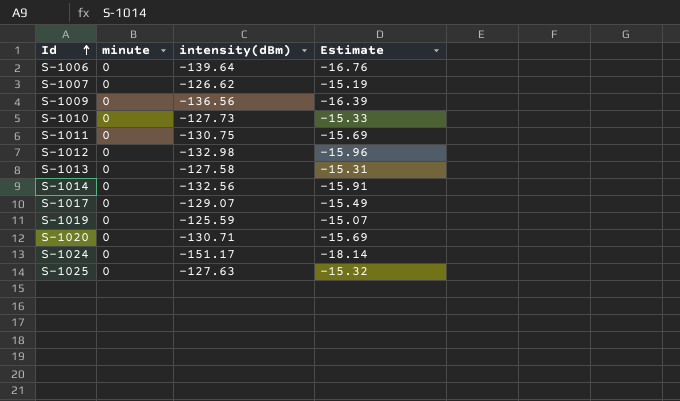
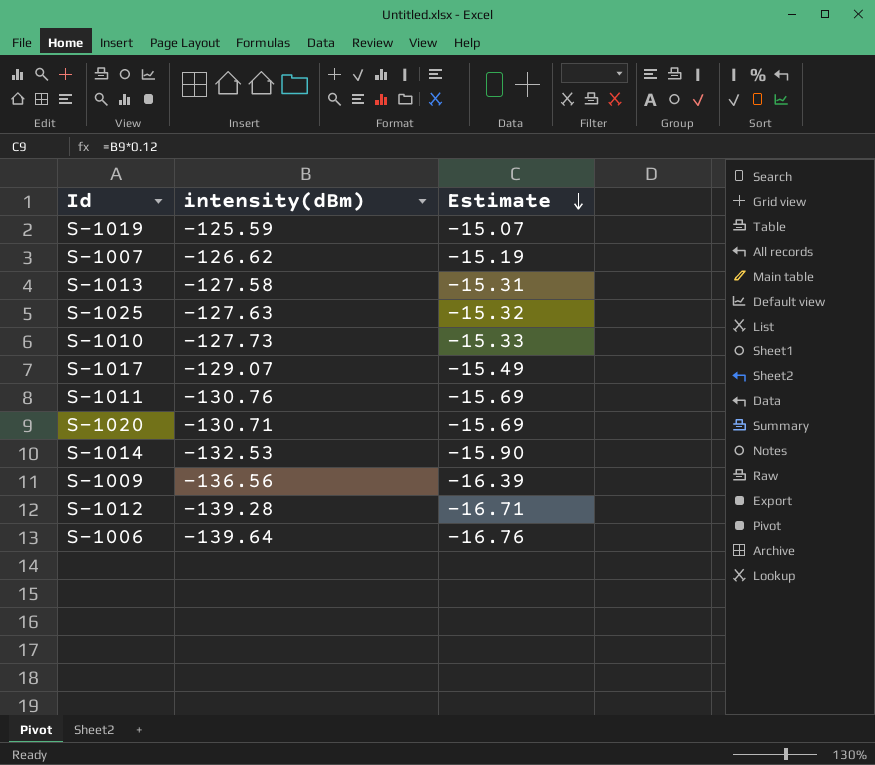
row order: Id ascending -> Estimate descending
column minute | position: 2 -> none
row S-1024: 0 | -151.17 | -18.14 -> none
S-1011 | intensity(dBm): -130.75 -> -130.76
S-1014 | intensity(dBm): -132.56 -> -132.53
S-1014 | Estimate: -15.91 -> -15.90
S-1012 | intensity(dBm): -132.98 -> -139.28
S-1012 | Estimate: -15.96 -> -16.71

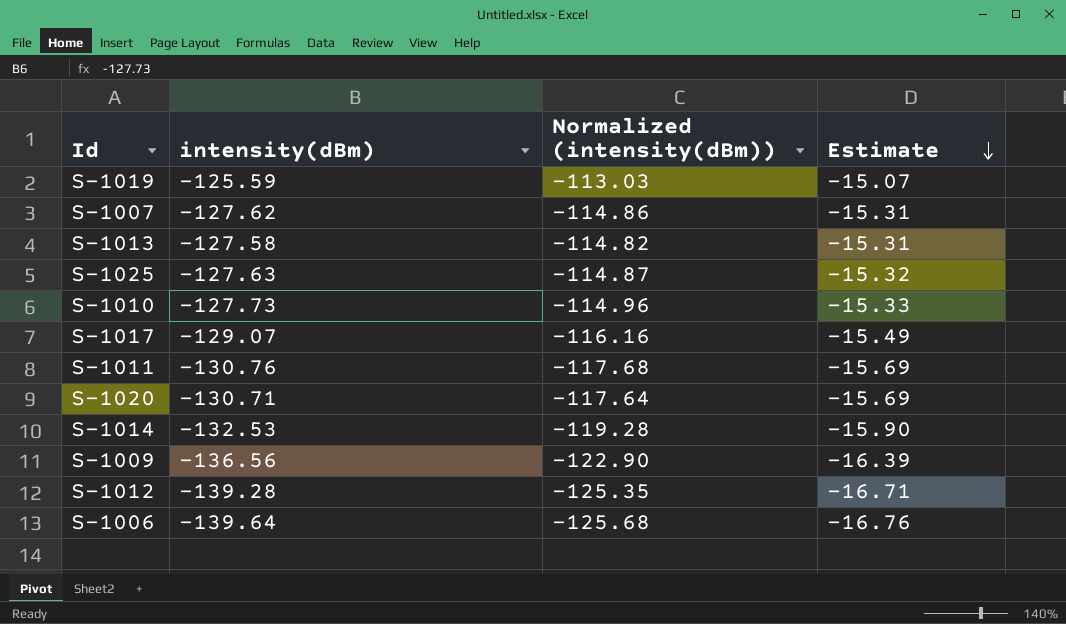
column Normalized (intensity(dBm)) | formula: none -> [intensity(dBm)] * 0.9
S-1007 | intensity(dBm): -126.62 -> -127.62
S-1007 | Estimate: -15.19 -> -15.31

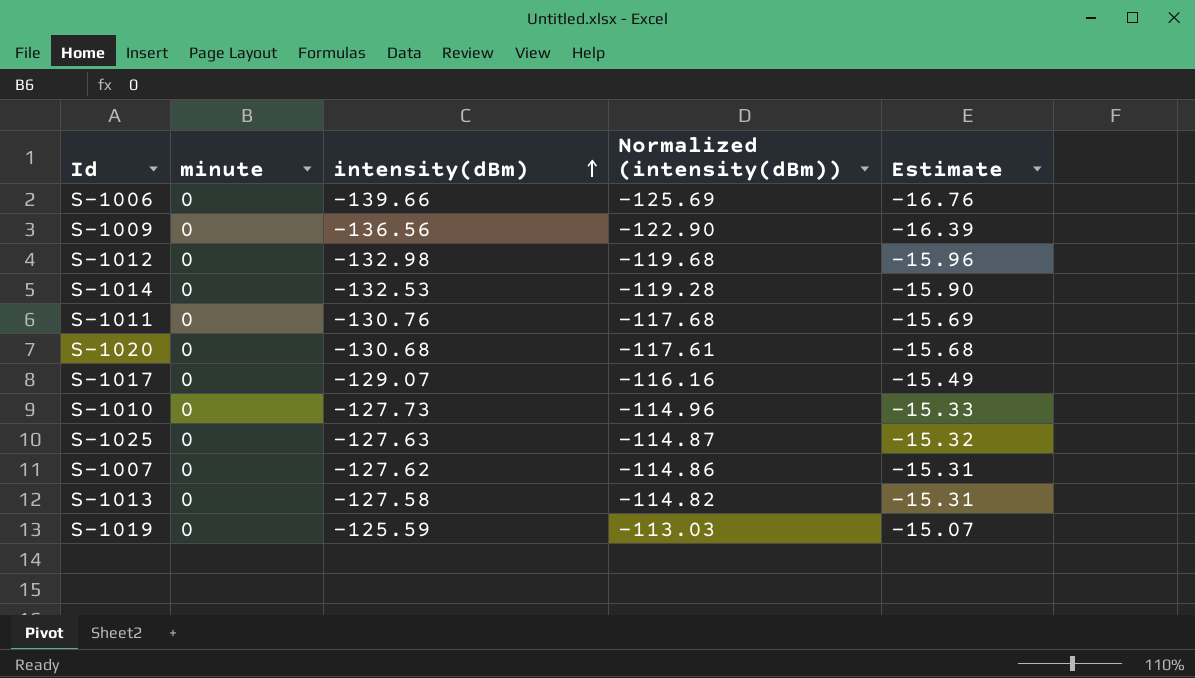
row order: Estimate descending -> intensity(dBm) ascending
column minute | position: none -> 2
S-1006 | intensity(dBm): -139.64 -> -139.66
S-1006 | Normalized (intensity(dBm)): -125.68 -> -125.69
S-1012 | intensity(dBm): -139.28 -> -132.98
S-1012 | Normalized (intensity(dBm)): -125.35 -> -119.68
S-1012 | Estimate: -16.71 -> -15.96
S-1020 | intensity(dBm): -130.71 -> -130.68
S-1020 | Normalized (intensity(dBm)): -117.64 -> -117.61
S-1020 | Estimate: -15.69 -> -15.68

